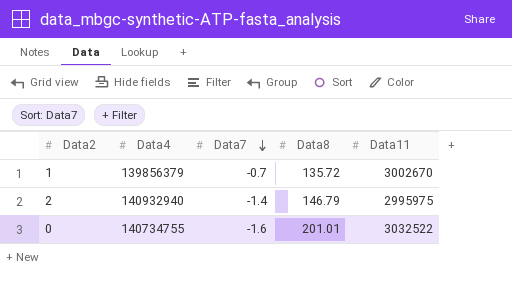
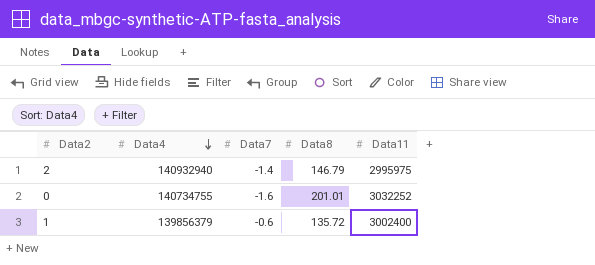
row order: Data7 descending -> Data4 descending
0 | Data11: 3032522 -> 3032252
1 | Data7: -0.7 -> -0.6
1 | Data11: 3002670 -> 3002400

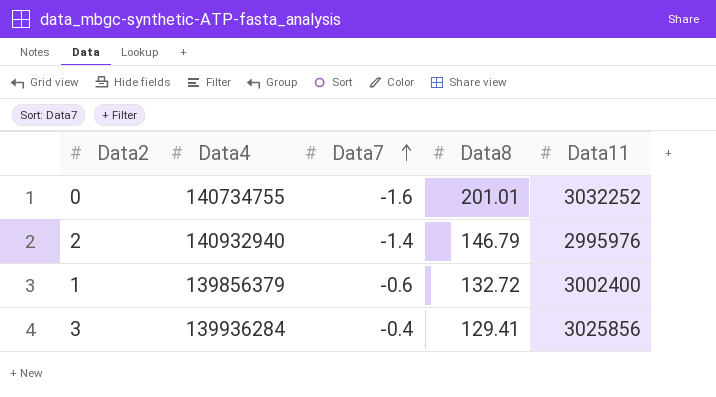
row order: Data4 descending -> Data7 ascending
2 | Data11: 2995975 -> 2995976
1 | Data8: 135.72 -> 132.72
row 3: none -> 139936284 | -0.4 | 129.41 | 3025856

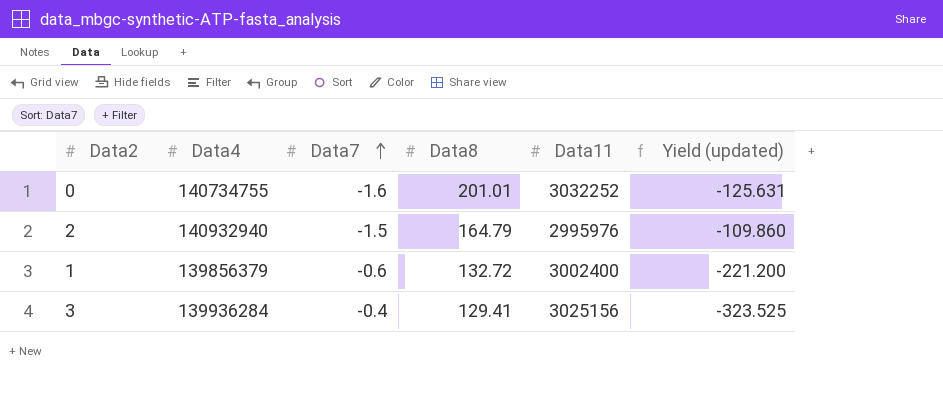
column Yield (updated) | formula: none -> [Data8] / [Data7]
2 | Data7: -1.4 -> -1.5
2 | Data8: 146.79 -> 164.79
3 | Data11: 3025856 -> 3025156

